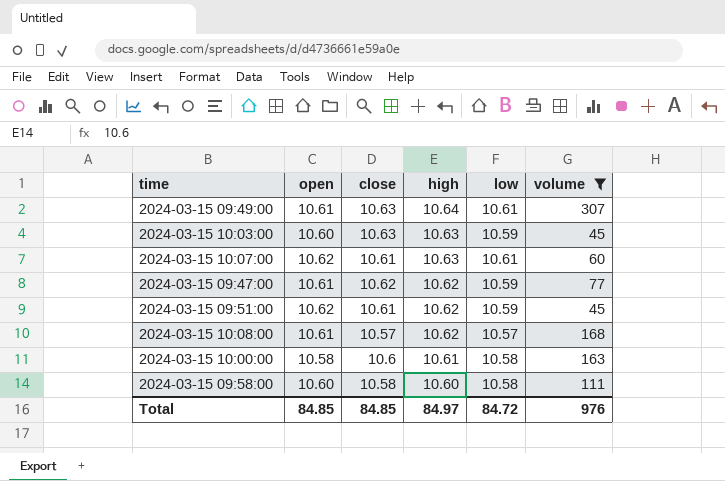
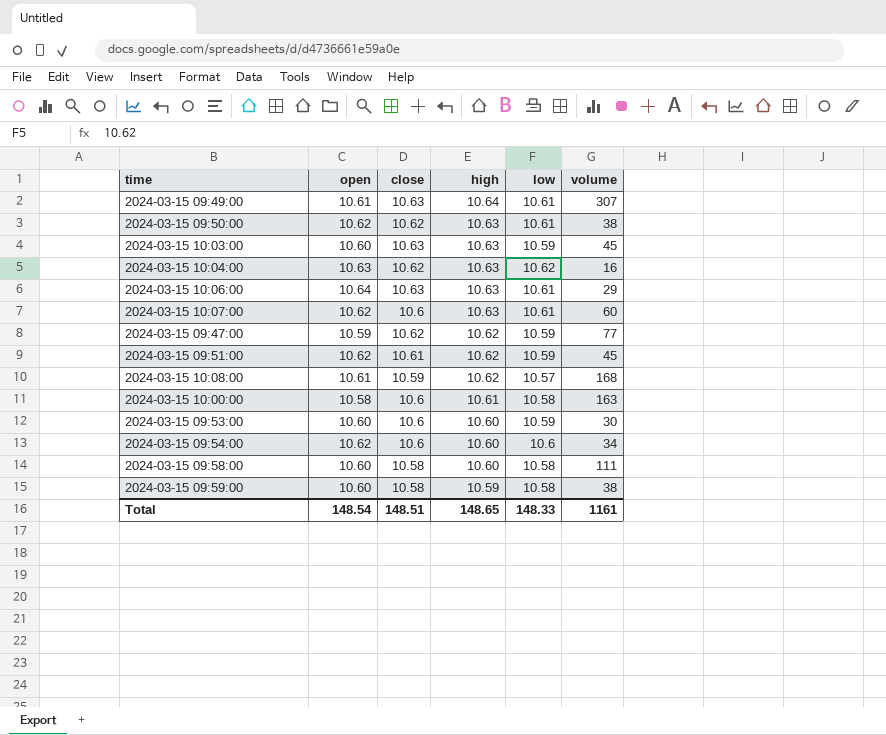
filter: volume >= 45 -> none
2024-03-15 10:07:00 | close: 10.61 -> 10.6
2024-03-15 09:47:00 | open: 10.61 -> 10.59
2024-03-15 10:08:00 | close: 10.57 -> 10.59
Total | open: 84.85 -> 148.54
Total | close: 84.85 -> 148.51
Total | high: 84.97 -> 148.65
Total | low: 84.72 -> 148.33
Total | volume: 976 -> 1161

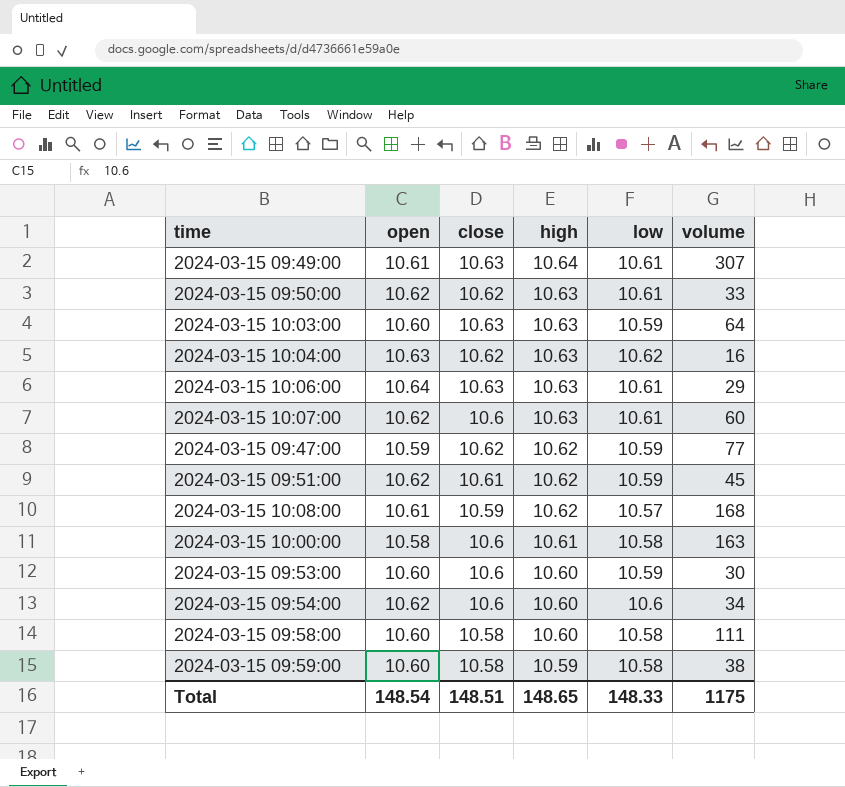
2024-03-15 09:50:00 | volume: 38 -> 33
2024-03-15 10:03:00 | volume: 45 -> 64
Total | volume: 1161 -> 1175

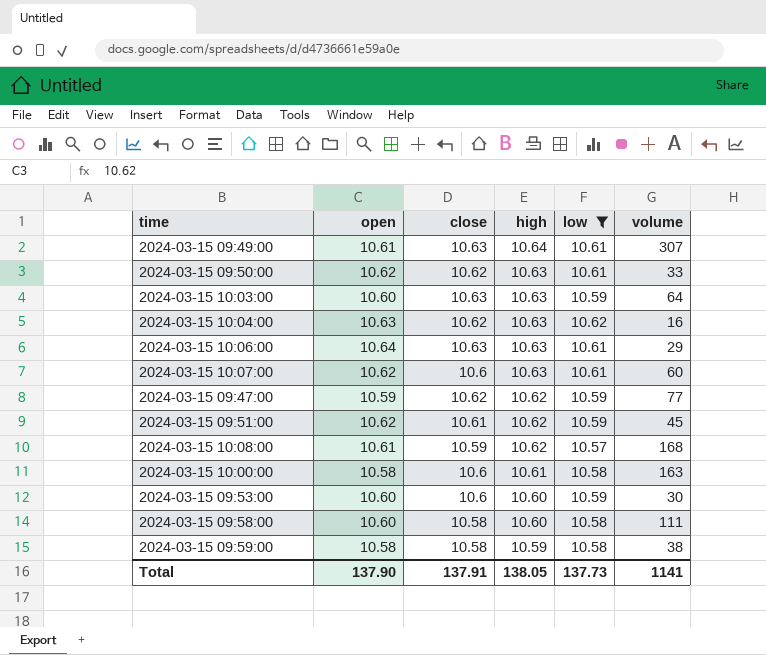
filter: none -> low != 10.6
2024-03-15 09:59:00 | open: 10.60 -> 10.58
Total | open: 148.54 -> 137.90
Total | close: 148.51 -> 137.91
Total | high: 148.65 -> 138.05
Total | low: 148.33 -> 137.73
Total | volume: 1175 -> 1141

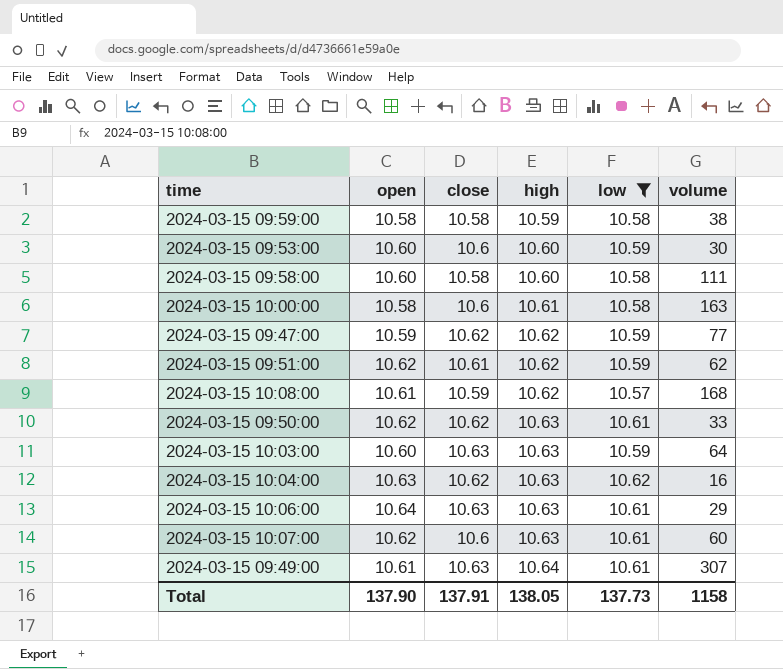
row order: high descending -> high ascending
2024-03-15 09:51:00 | volume: 45 -> 62
Total | volume: 1141 -> 1158

